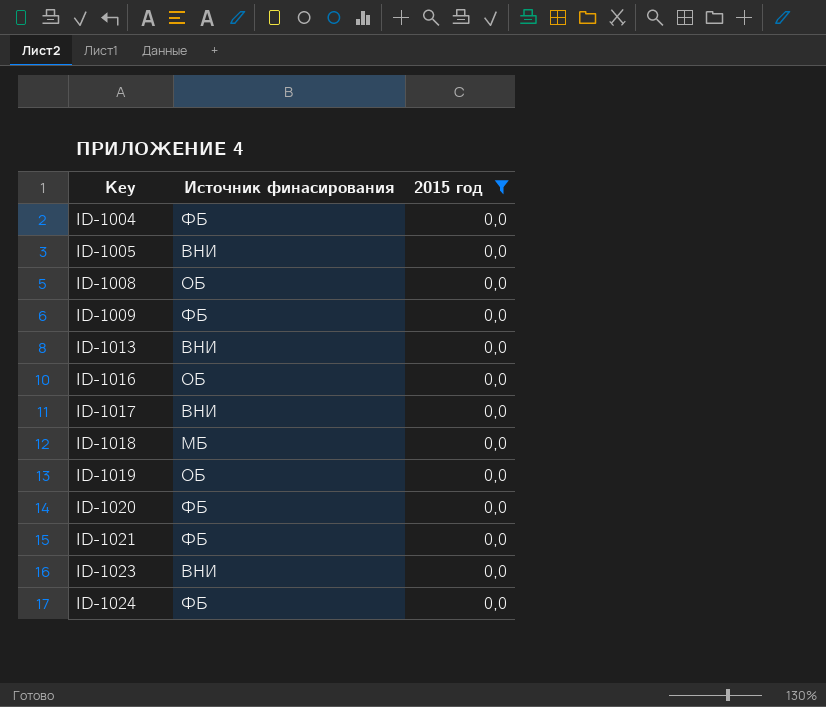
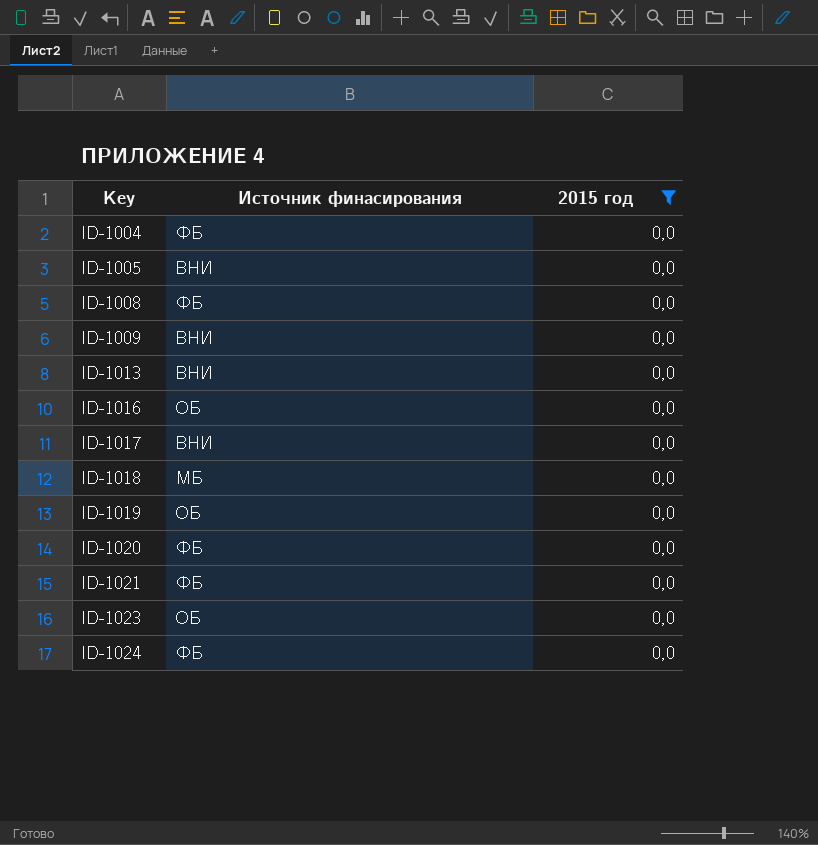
ID-1008 | Источник финасирования: ОБ -> ФБ
ID-1009 | Источник финасирования: ФБ -> ВНИ
ID-1023 | Источник финасирования: ВНИ -> ОБ

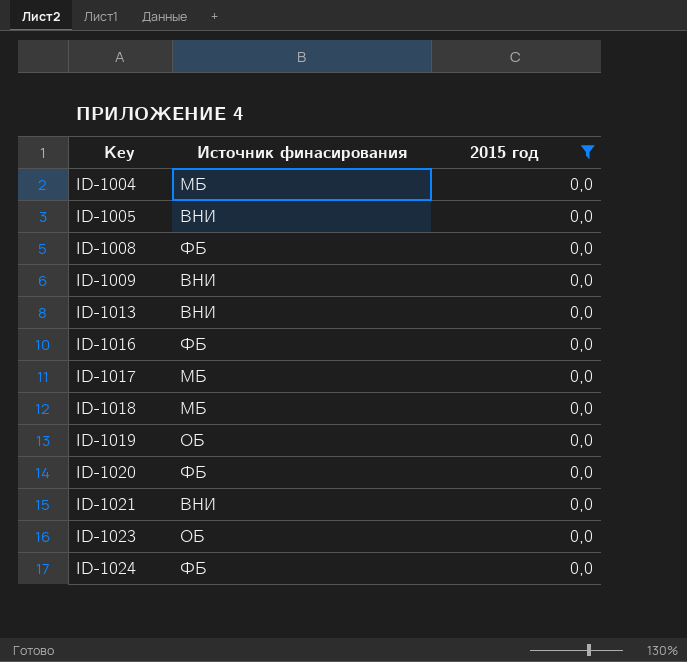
ID-1004 | Источник финасирования: ФБ -> МБ
ID-1016 | Источник финасирования: ОБ -> ФБ
ID-1017 | Источник финасирования: ВНИ -> МБ
ID-1021 | Источник финасирования: ФБ -> ВНИ

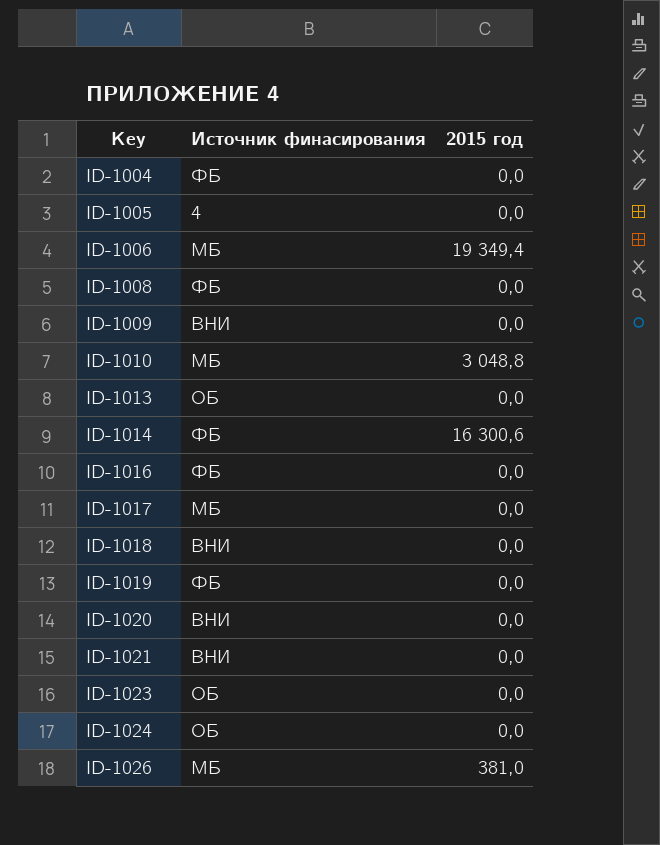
filter: 2015 год = 0,0 -> none
ID-1004 | Источник финасирования: МБ -> ФБ
ID-1005 | Источник финасирования: ВНИ -> 4
ID-1013 | Источник финасирования: ВНИ -> ОБ
ID-1018 | Источник финасирования: МБ -> ВНИ
ID-1019 | Источник финасирования: ОБ -> ФБ
ID-1020 | Источник финасирования: ФБ -> ВНИ
ID-1024 | Источник финасирования: ФБ -> ОБ

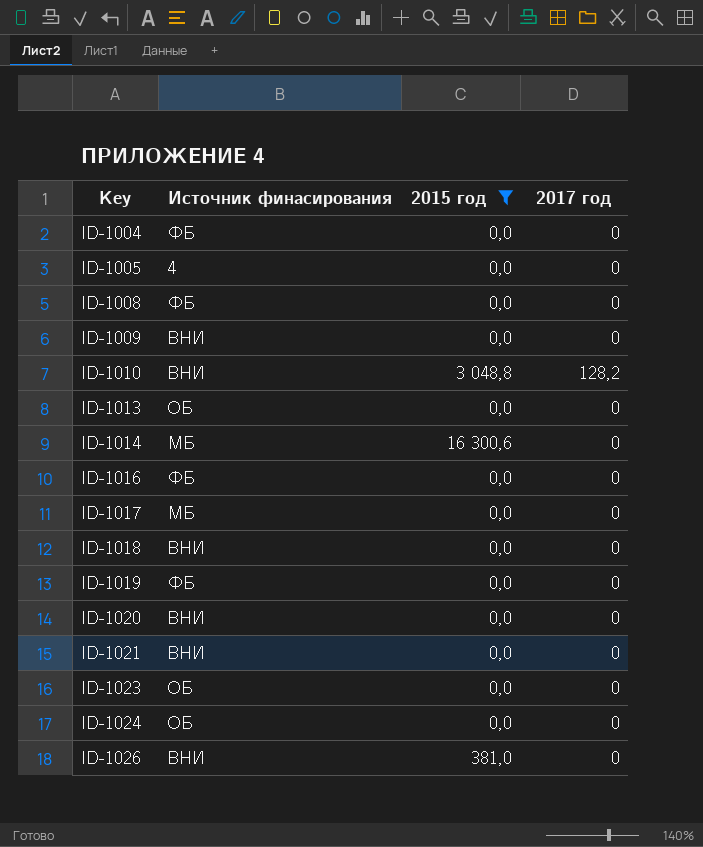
filter: none -> 2015 год != 19 349,4
column 2017 год | position: none -> 4
ID-1010 | Источник финасирования: МБ -> ВНИ
ID-1014 | Источник финасирования: ФБ -> МБ
ID-1026 | Источник финасирования: МБ -> ВНИ

